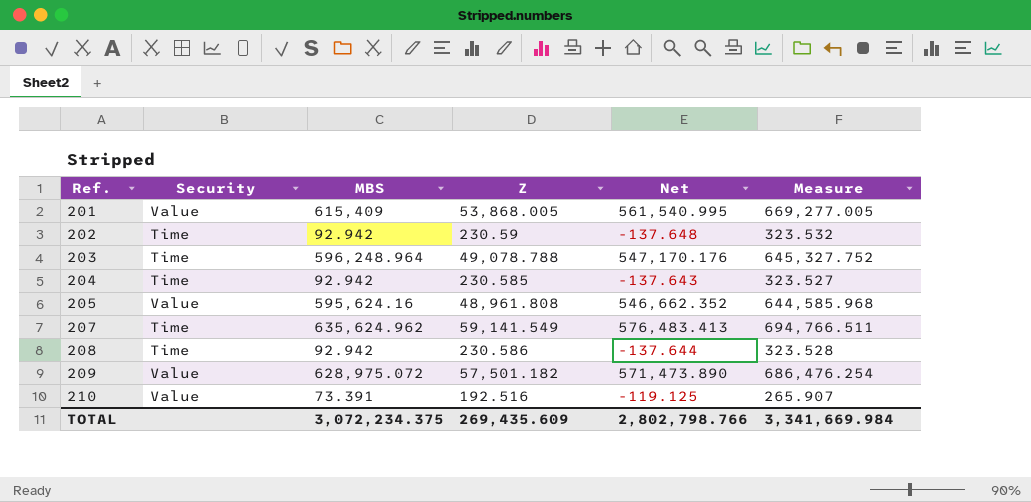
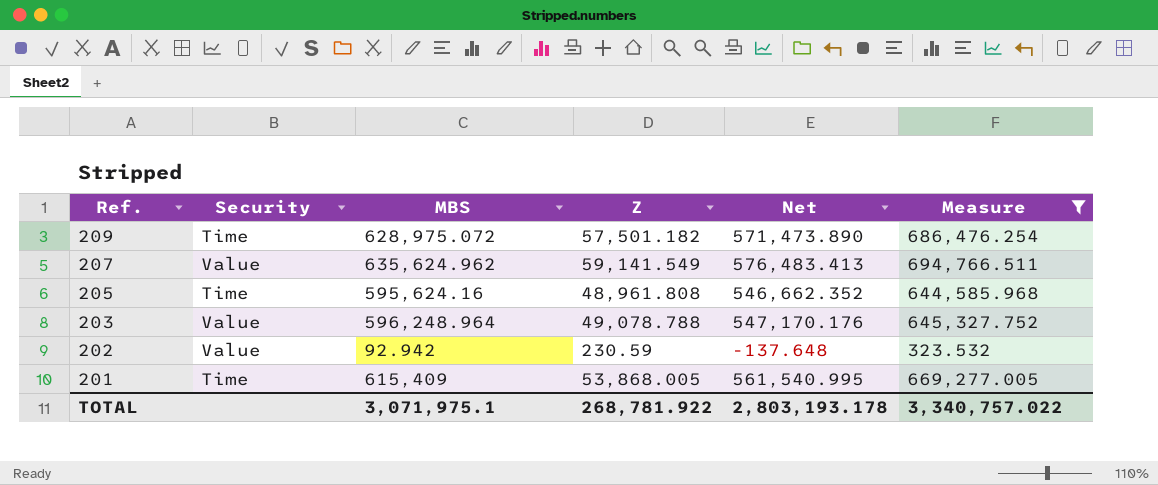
filter: none -> Measure >= 323.532
row order: Ref. ascending -> Ref. descending
209 | Security: Value -> Time
207 | Security: Time -> Value
205 | Security: Value -> Time
203 | Security: Time -> Value
202 | Security: Time -> Value
201 | Security: Value -> Time
TOTAL | MBS: 3,072,234.375 -> 3,071,975.1
TOTAL | Z: 269,435.609 -> 268,781.922
TOTAL | Net: 2,802,798.766 -> 2,803,193.178
TOTAL | Measure: 3,341,669.984 -> 3,340,757.022

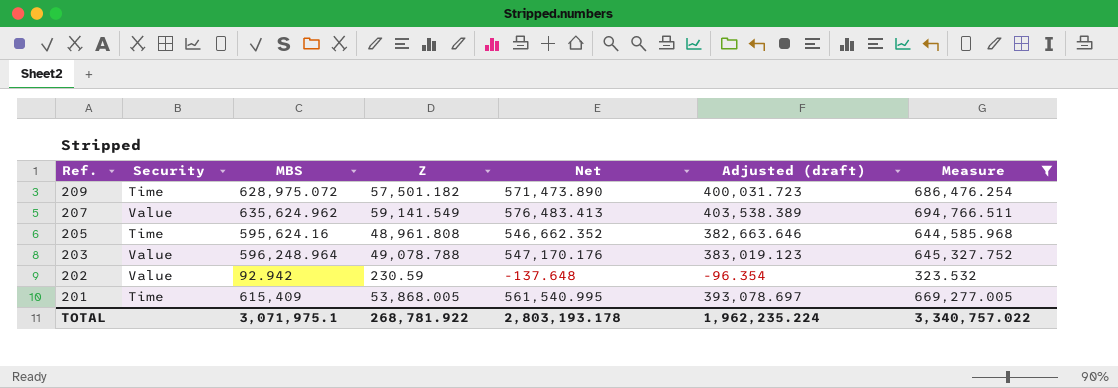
column Adjusted (draft) | formula: none -> [Net] * 0.7

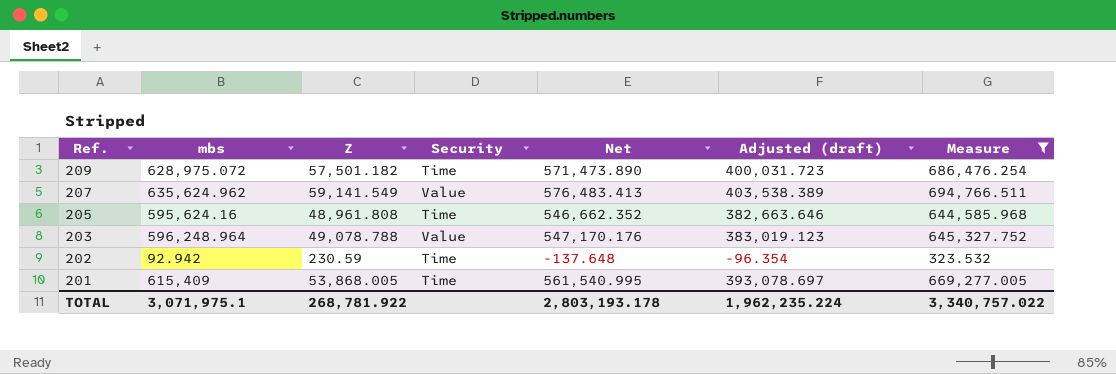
column name: MBS -> mbs
column Security | position: 2 -> 4
202 | Security: Value -> Time

